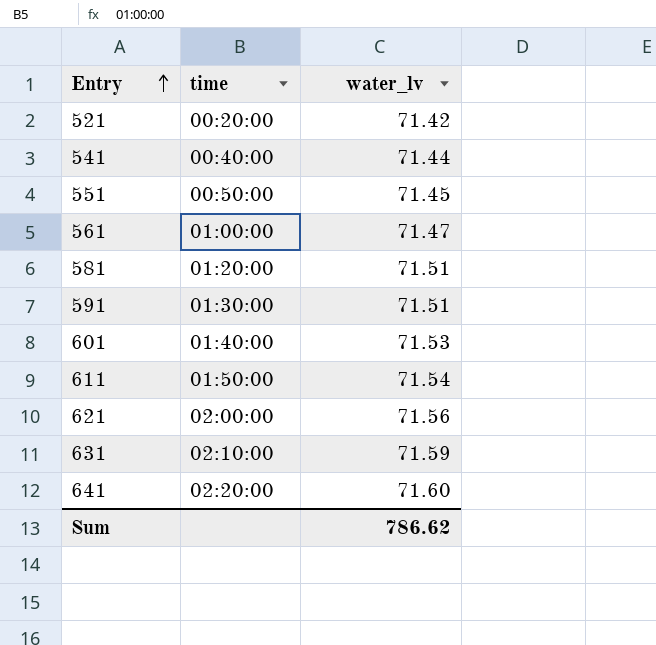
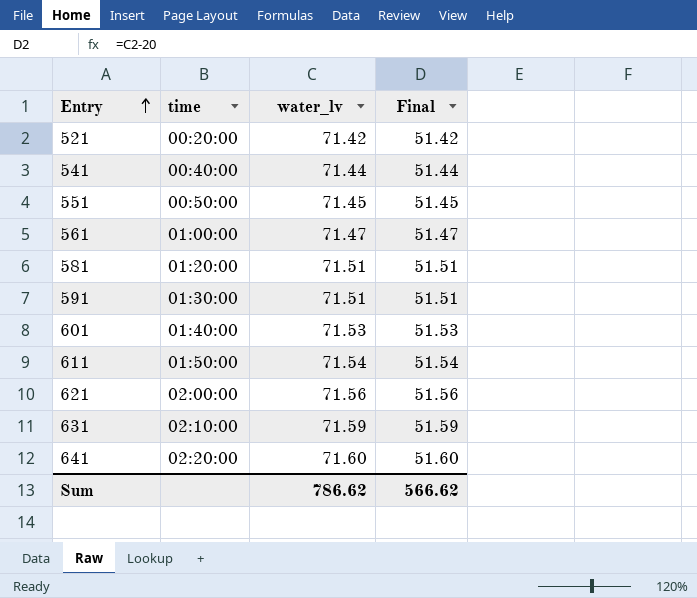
column Final | formula: none -> [water_lv] - 20

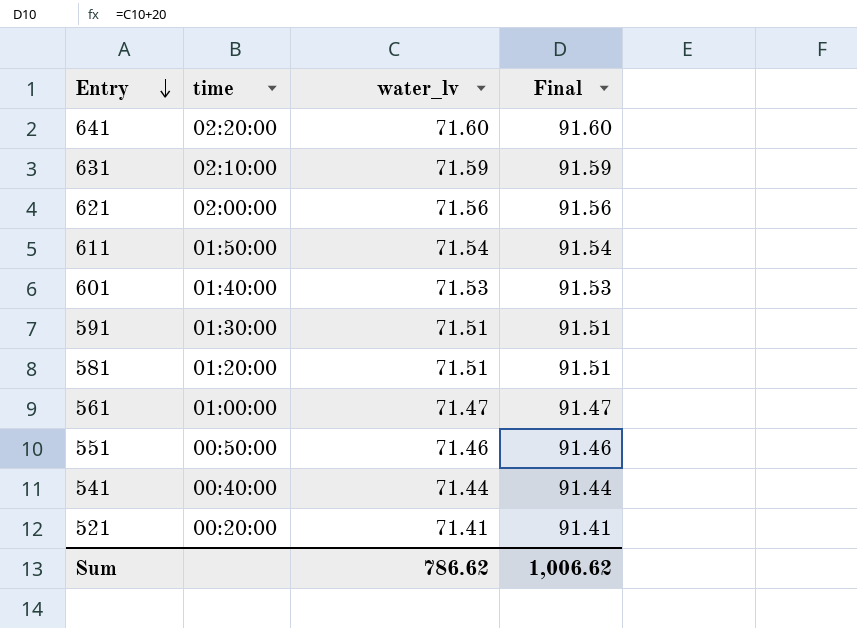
row order: Entry ascending -> Entry descending
column Final | formula: [water_lv] - 20 -> [water_lv] + 20
551 | water_lv: 71.45 -> 71.46
521 | water_lv: 71.42 -> 71.41
Sum | Final: 566.62 -> 1,006.62

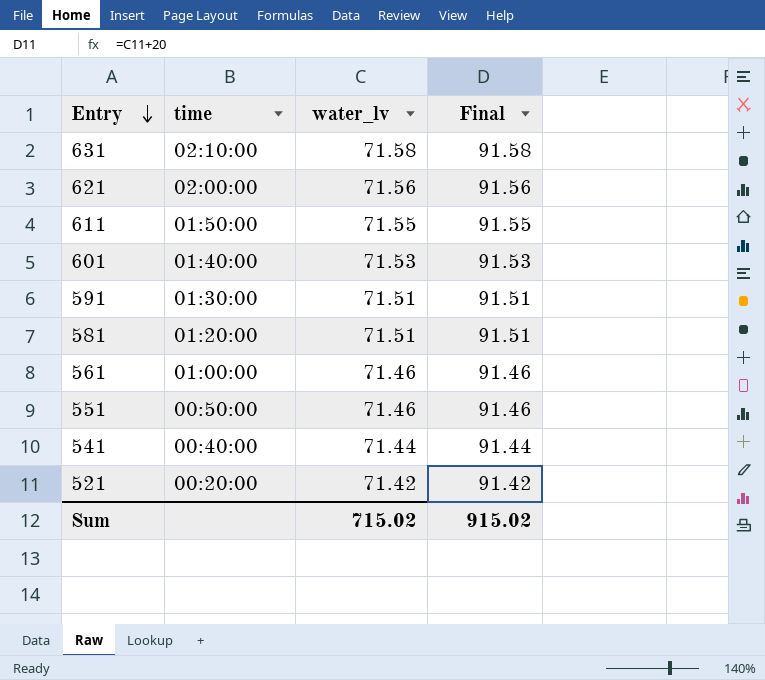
row 641: 02:20:00 | 71.60 | 91.60 -> none
631 | water_lv: 71.59 -> 71.58
631 | Final: 91.59 -> 91.58
611 | water_lv: 71.54 -> 71.55
611 | Final: 91.54 -> 91.55
561 | water_lv: 71.47 -> 71.46
561 | Final: 91.47 -> 91.46
521 | water_lv: 71.41 -> 71.42
521 | Final: 91.41 -> 91.42
Sum | water_lv: 786.62 -> 715.02
Sum | Final: 1,006.62 -> 915.02

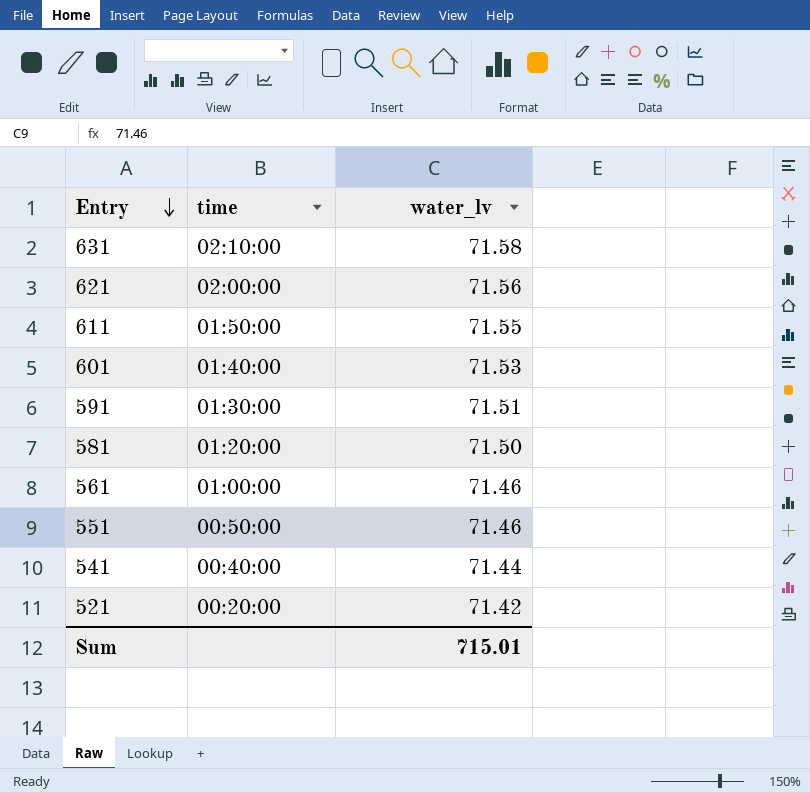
column Final | formula: [water_lv] + 20 -> none
581 | water_lv: 71.51 -> 71.50
Sum | water_lv: 715.02 -> 715.01

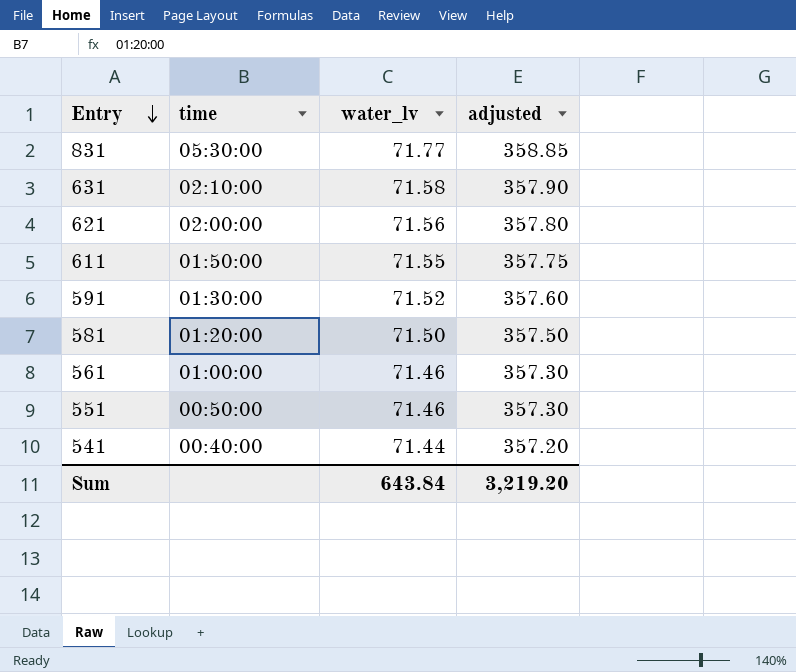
column adjusted | formula: none -> [water_lv] * 5
row 601: 01:40:00 | 71.53 -> none
row 521: 00:20:00 | 71.42 -> none
row 831: none -> 05:30:00 | 71.77 | 358.85
591 | water_lv: 71.51 -> 71.52
Sum | water_lv: 715.01 -> 643.84

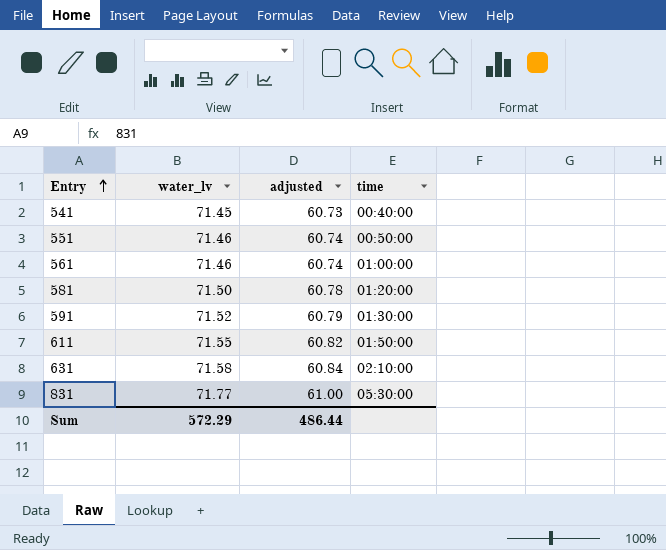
row order: Entry descending -> Entry ascending
column adjusted | formula: [water_lv] * 5 -> [water_lv] * 0.85
column time | position: 2 -> 4
row 621: 02:00:00 | 71.56 | 357.80 -> none
541 | water_lv: 71.44 -> 71.45
Sum | water_lv: 643.84 -> 572.29
Sum | adjusted: 3,219.20 -> 486.44

